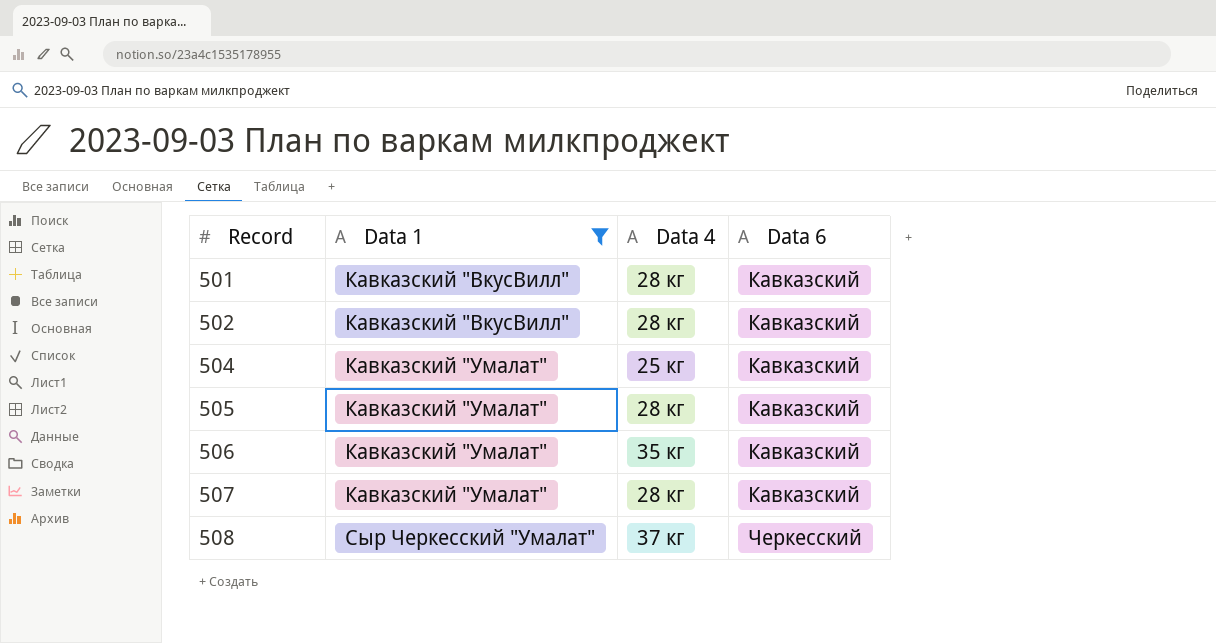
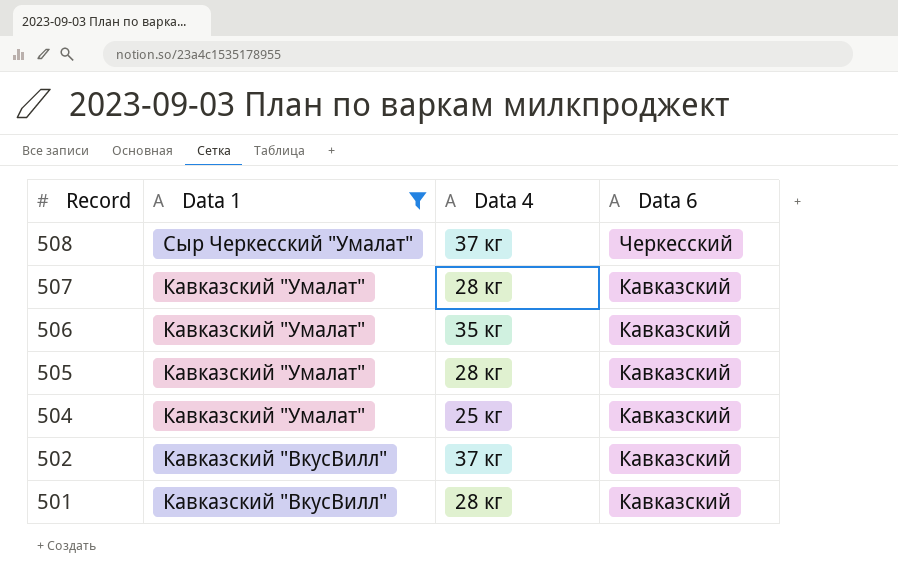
row order: Record ascending -> Record descending
502 | Data 4: 28 кг -> 37 кг

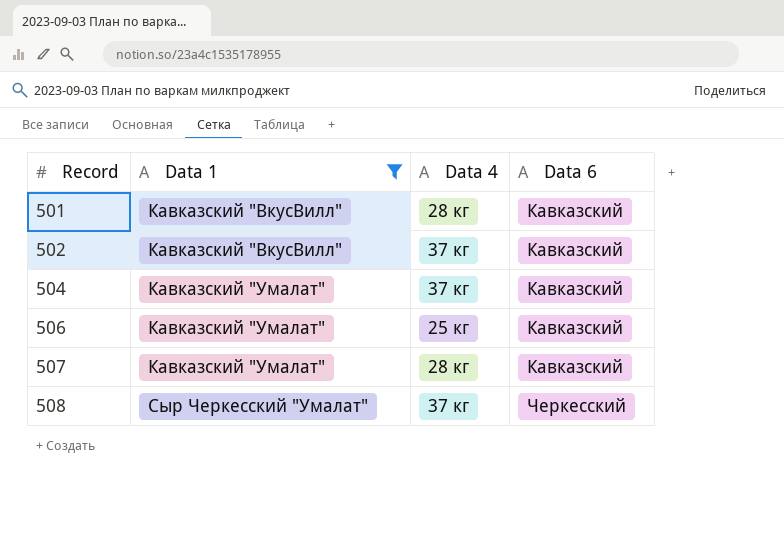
row order: Record descending -> Record ascending
row 505: Кавказский "Умалат" | 28 кг | Кавказский -> none
504 | Data 4: 25 кг -> 37 кг
506 | Data 4: 35 кг -> 25 кг

